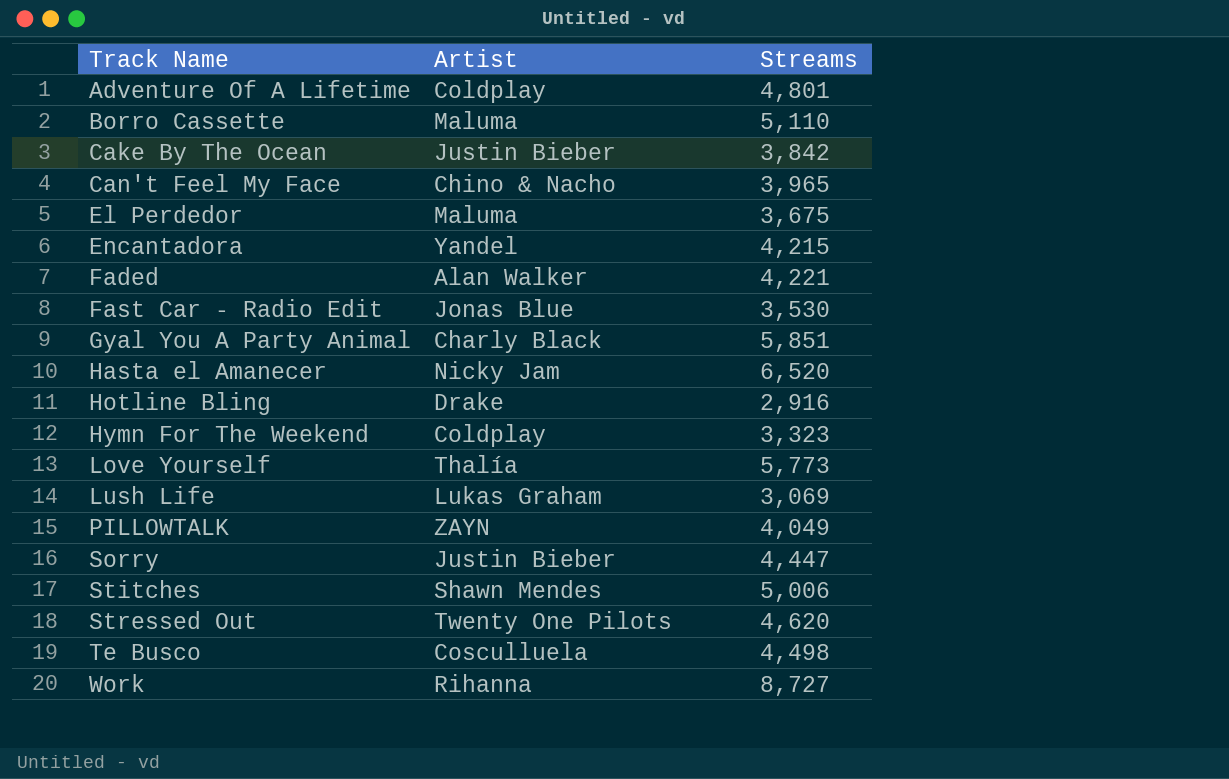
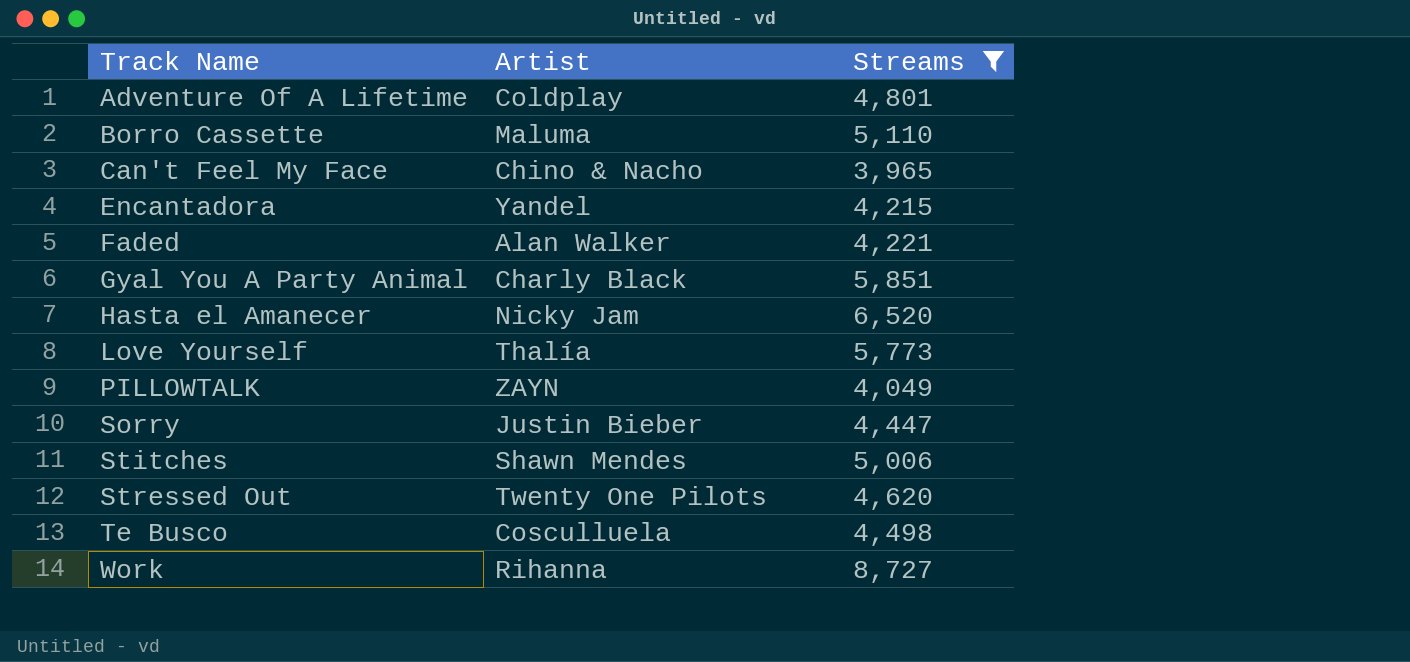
filter: none -> Streams >= 3,965

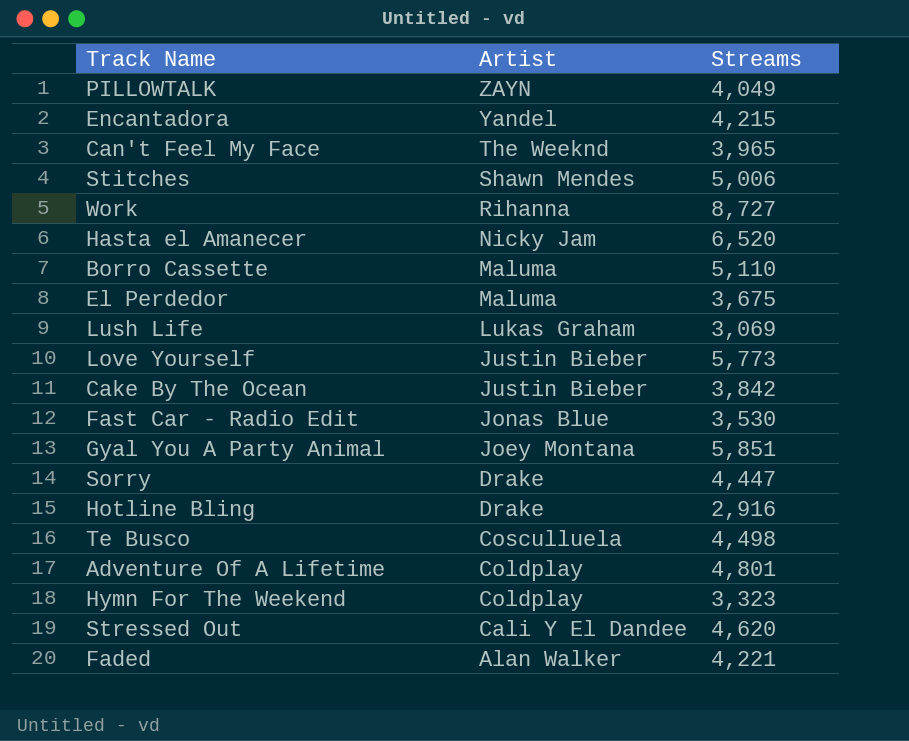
filter: Streams >= 3,965 -> none
row order: Track Name ascending -> Artist descending
Can't Feel My Face | Artist: Chino & Nacho -> The Weeknd
Love Yourself | Artist: Thalía -> Justin Bieber
Gyal You A Party Animal | Artist: Charly Black -> Joey Montana
Sorry | Artist: Justin Bieber -> Drake
Stressed Out | Artist: Twenty One Pilots -> Cali Y El Dandee

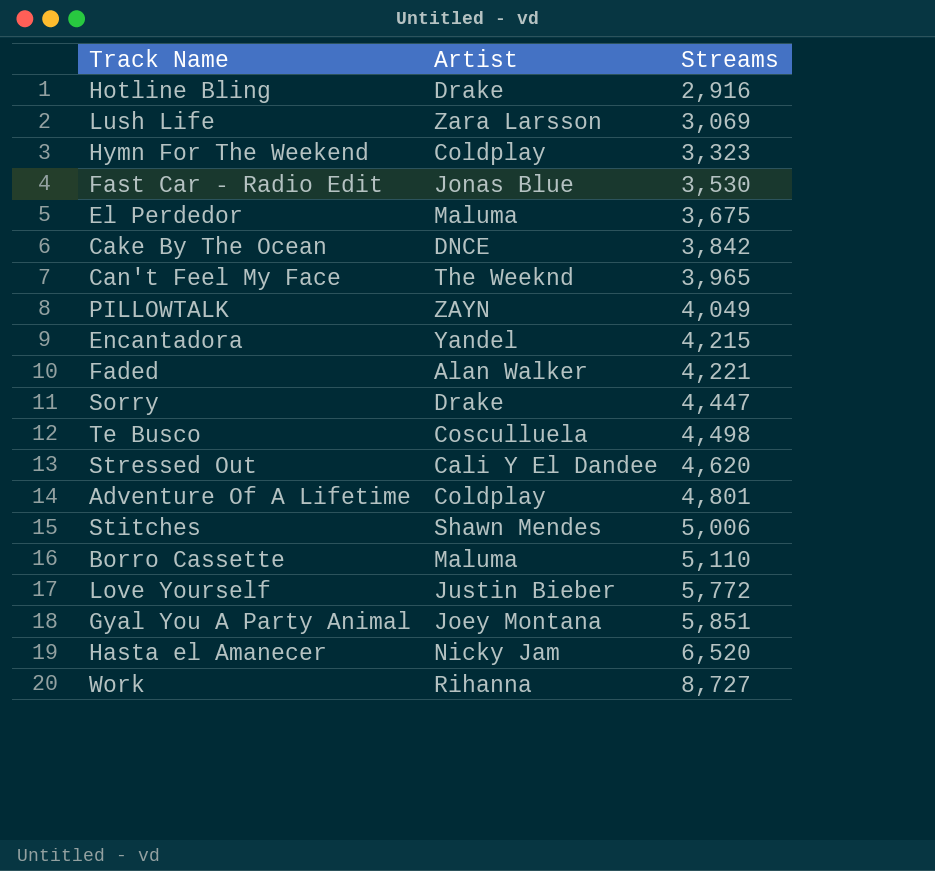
row order: Artist descending -> Streams ascending
Lush Life | Artist: Lukas Graham -> Zara Larsson
Cake By The Ocean | Artist: Justin Bieber -> DNCE
Love Yourself | Streams: 5,773 -> 5,772

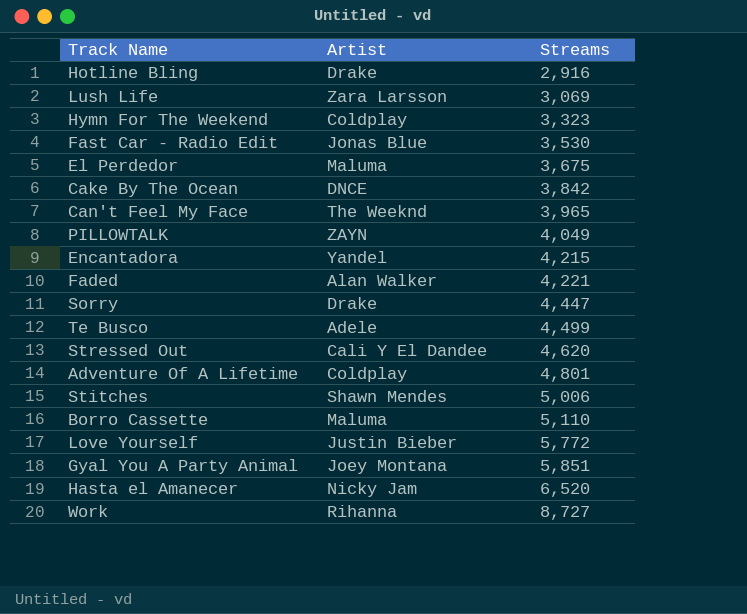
Te Busco | Artist: Cosculluela -> Adele
Te Busco | Streams: 4,498 -> 4,499

